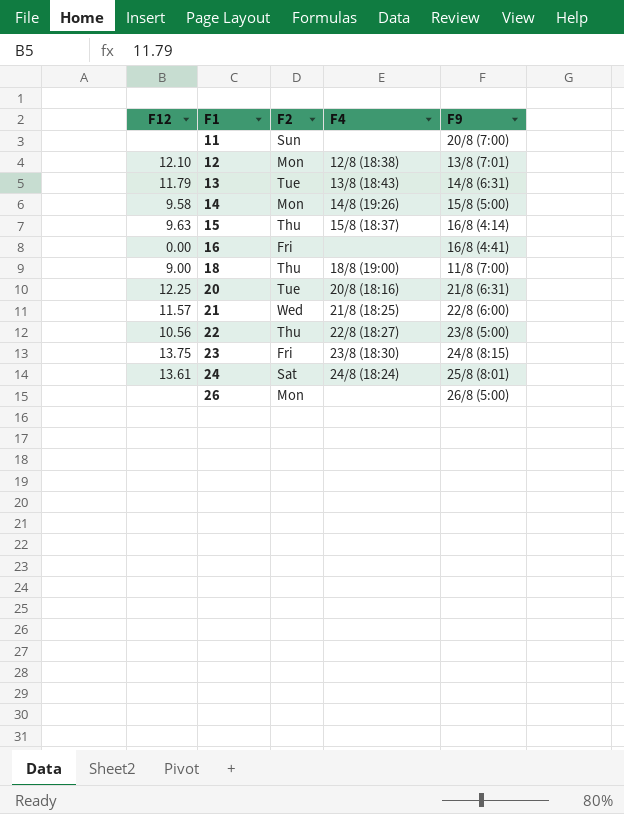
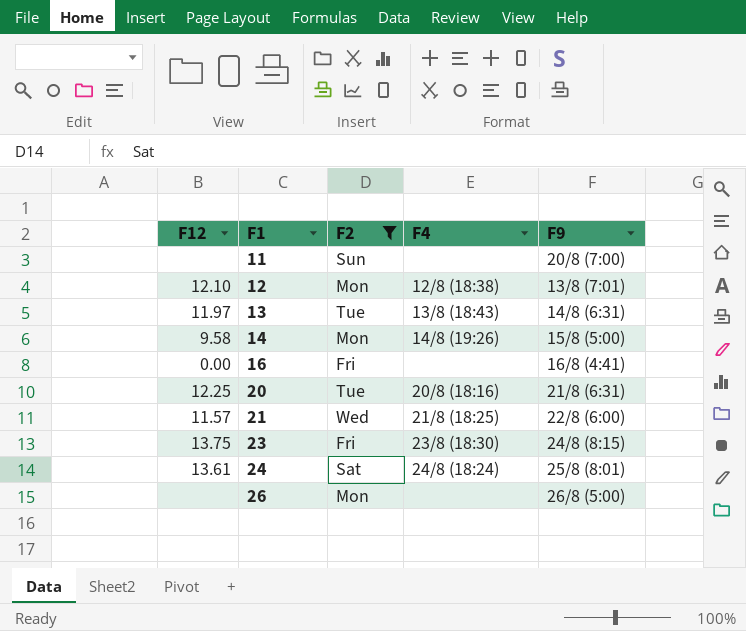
filter: none -> F2 != Thu
13 | F12: 11.79 -> 11.97

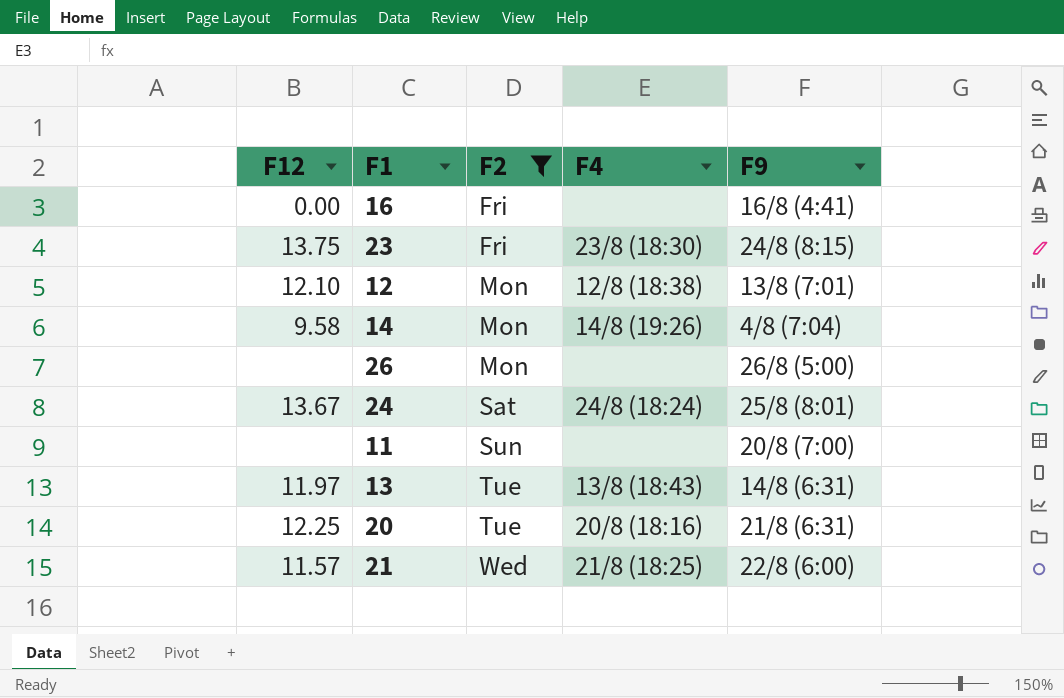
row order: F1 ascending -> F2 ascending
14 | F9: 15/8 (5:00) -> 4/8 (7:04)
24 | F12: 13.61 -> 13.67

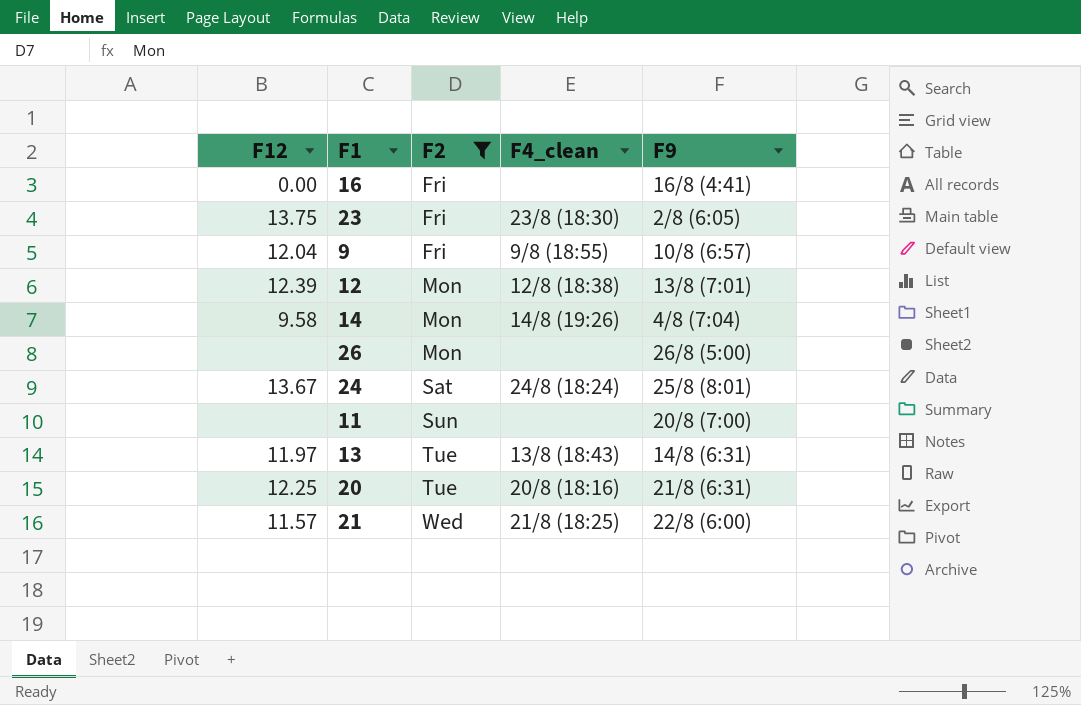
column name: F4 -> F4_clean
23 | F9: 24/8 (8:15) -> 2/8 (6:05)
row 9: none -> 12.04 | Fri | 9/8 (18:55) | 10/8 (6:57)
12 | F12: 12.10 -> 12.39

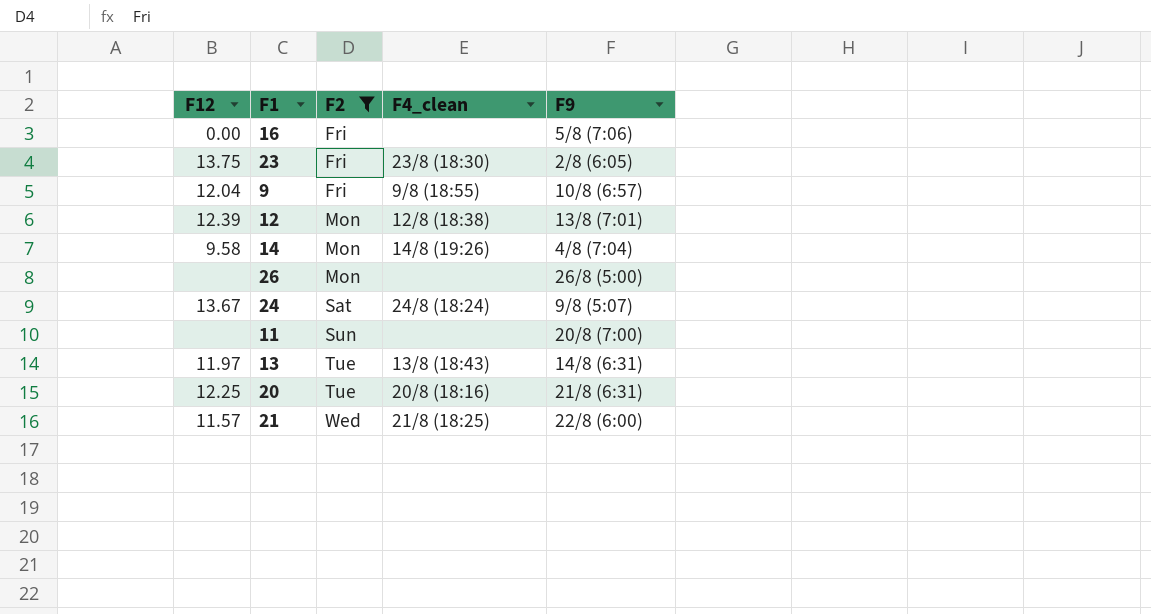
16 | F9: 16/8 (4:41) -> 5/8 (7:06)
24 | F9: 25/8 (8:01) -> 9/8 (5:07)

